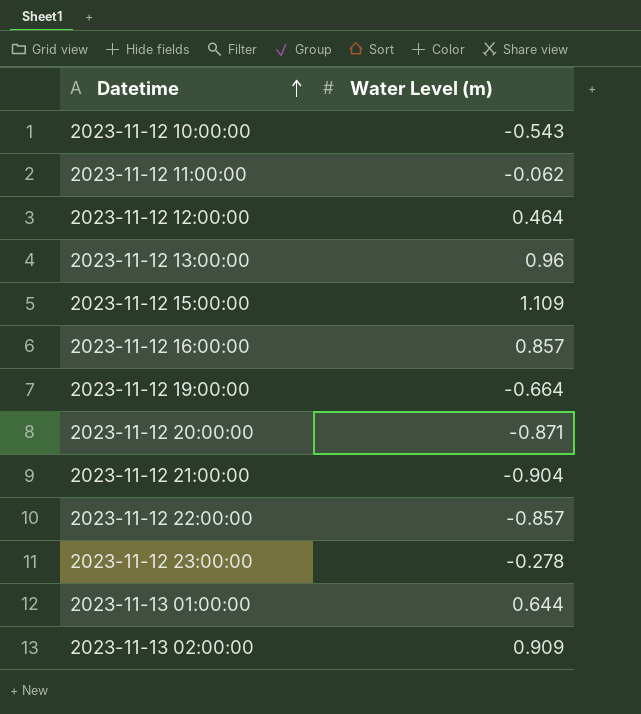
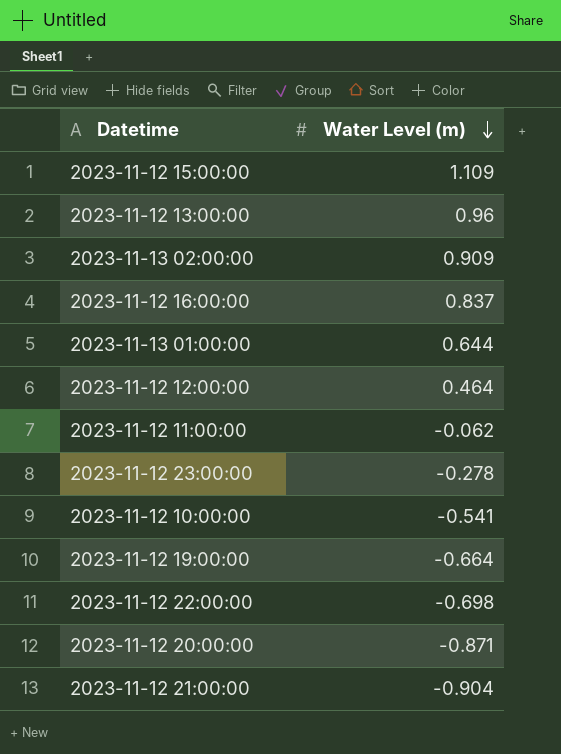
row order: Datetime ascending -> Water Level (m) descending
2023-11-12 16:00:00 | Water Level (m): 0.857 -> 0.837
2023-11-12 10:00:00 | Water Level (m): -0.543 -> -0.541
2023-11-12 22:00:00 | Water Level (m): -0.857 -> -0.698

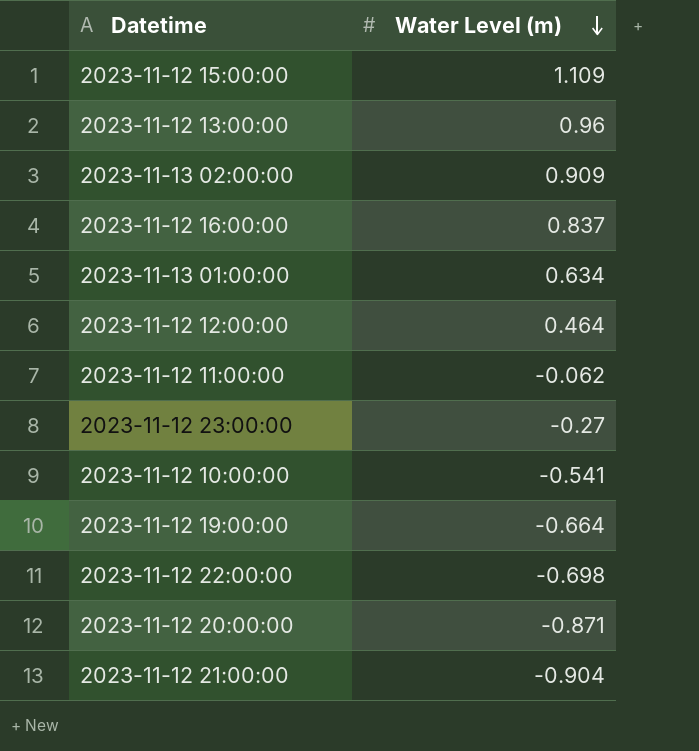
2023-11-13 01:00:00 | Water Level (m): 0.644 -> 0.634
2023-11-12 23:00:00 | Water Level (m): -0.278 -> -0.27

